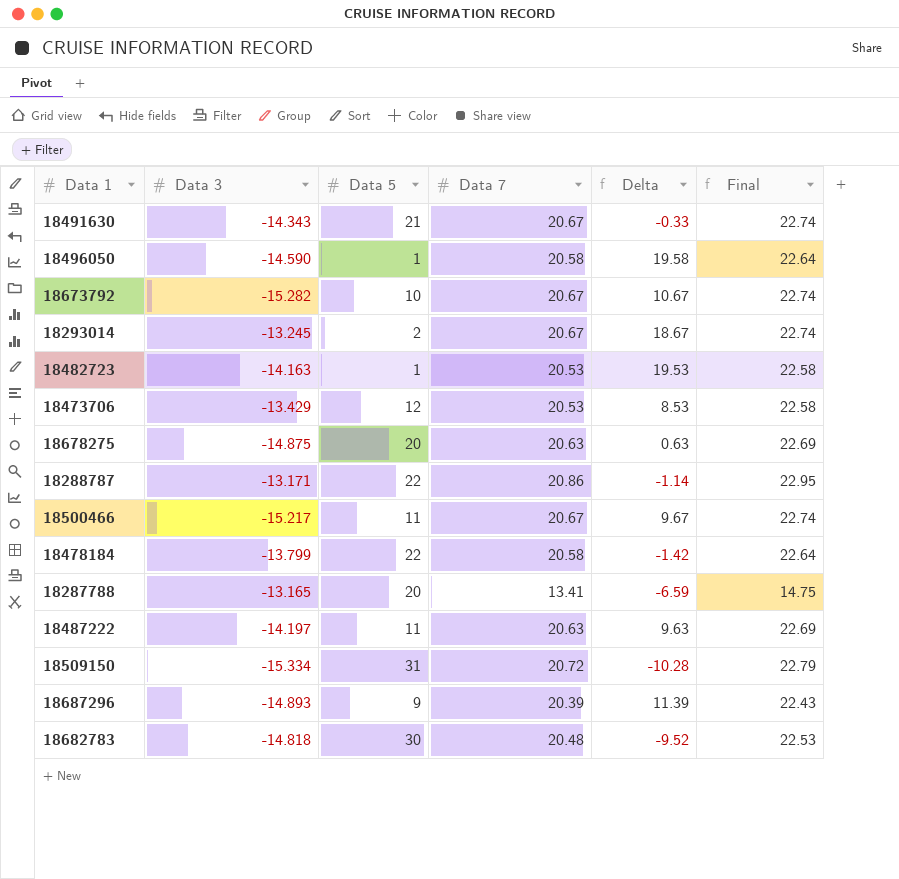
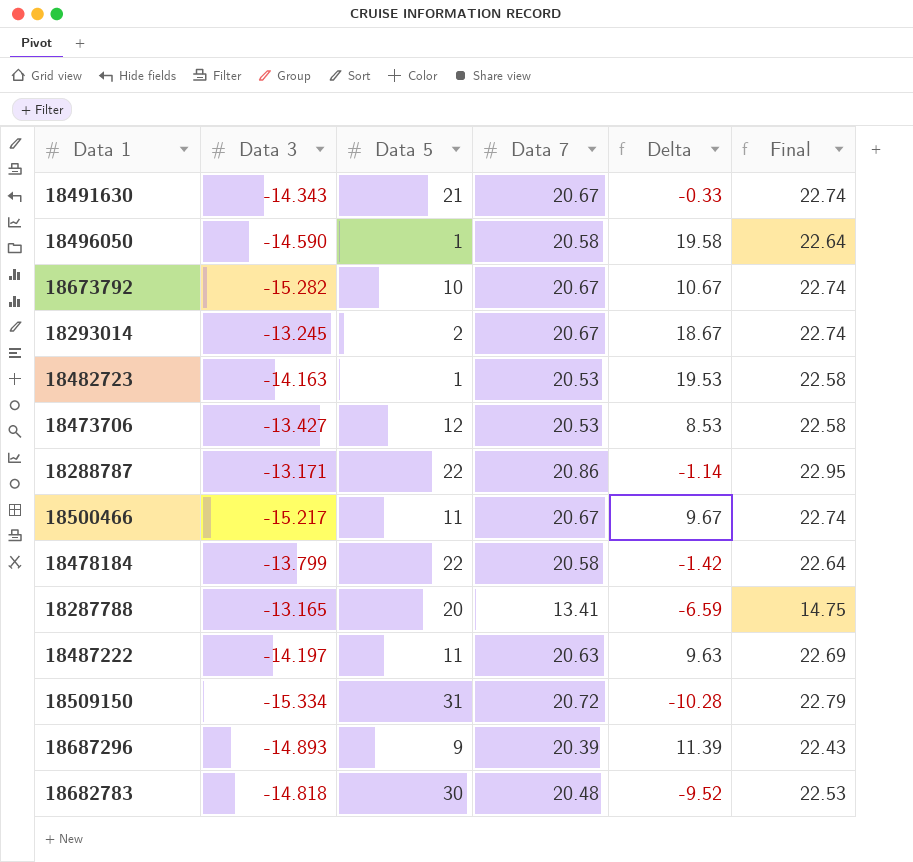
row 18678275: -14.875 | 20 | 20.63 | 0.63 | 22.69 -> none
18473706 | Data 3: -13.429 -> -13.427

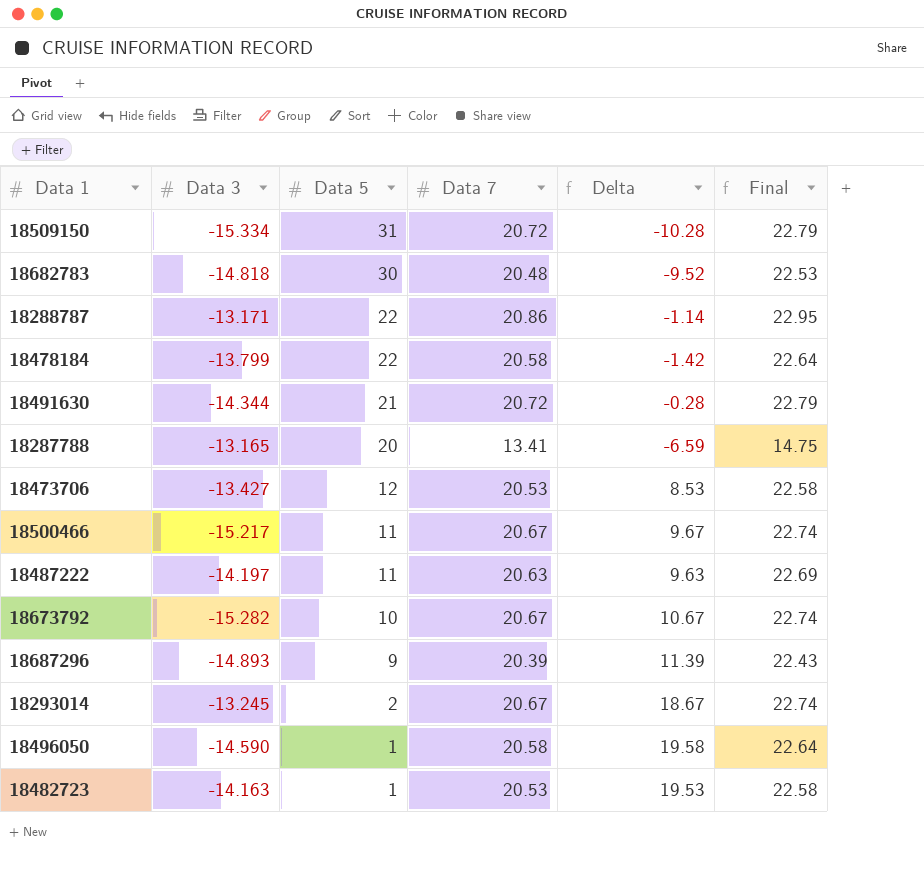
row order: none -> Data 5 descending
18491630 | Data 3: -14.343 -> -14.344
18491630 | Data 7: 20.67 -> 20.72
18491630 | Delta: -0.33 -> -0.28
18491630 | Final: 22.74 -> 22.79

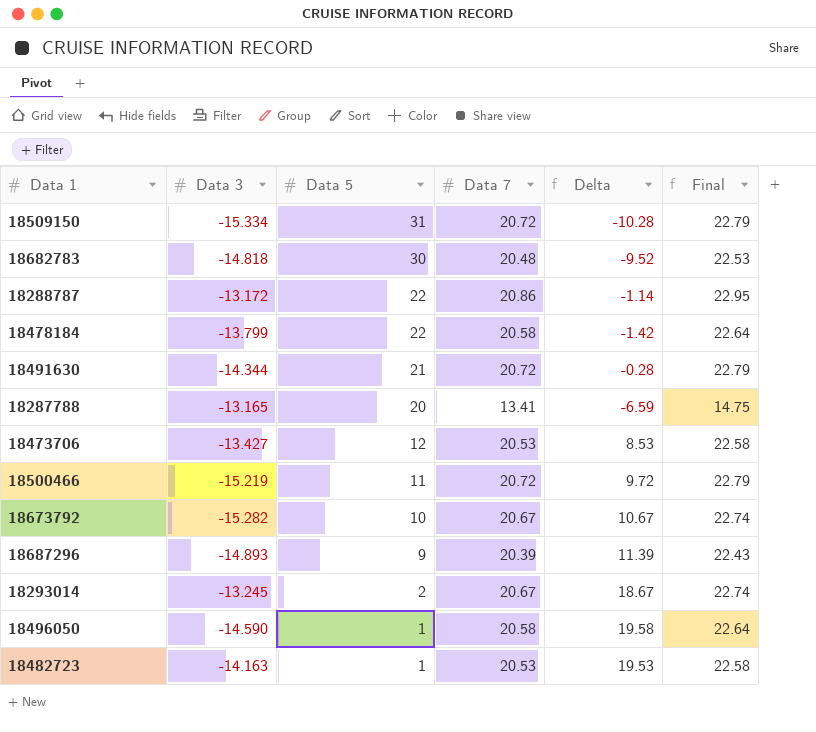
row 18487222: -14.197 | 11 | 20.63 | 9.63 | 22.69 -> none
18288787 | Data 3: -13.171 -> -13.172
18500466 | Data 3: -15.217 -> -15.219
18500466 | Data 7: 20.67 -> 20.72
18500466 | Delta: 9.67 -> 9.72
18500466 | Final: 22.74 -> 22.79

